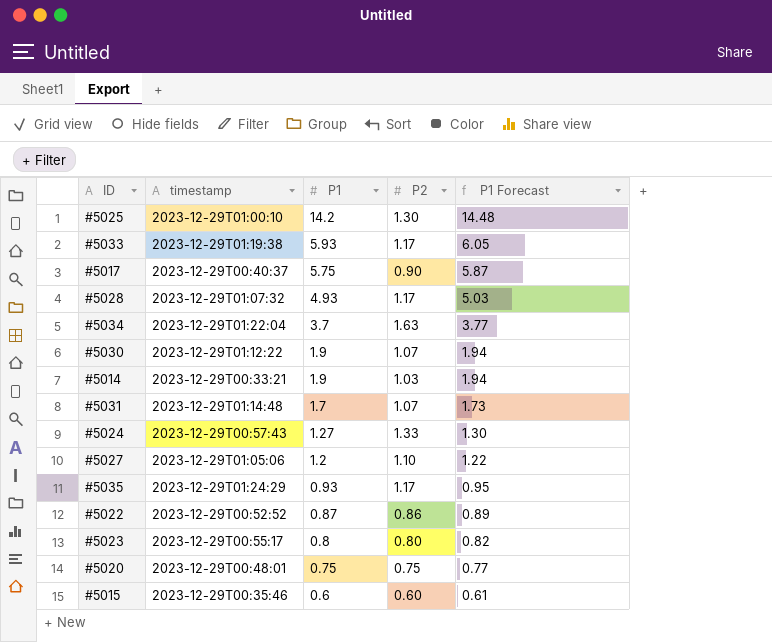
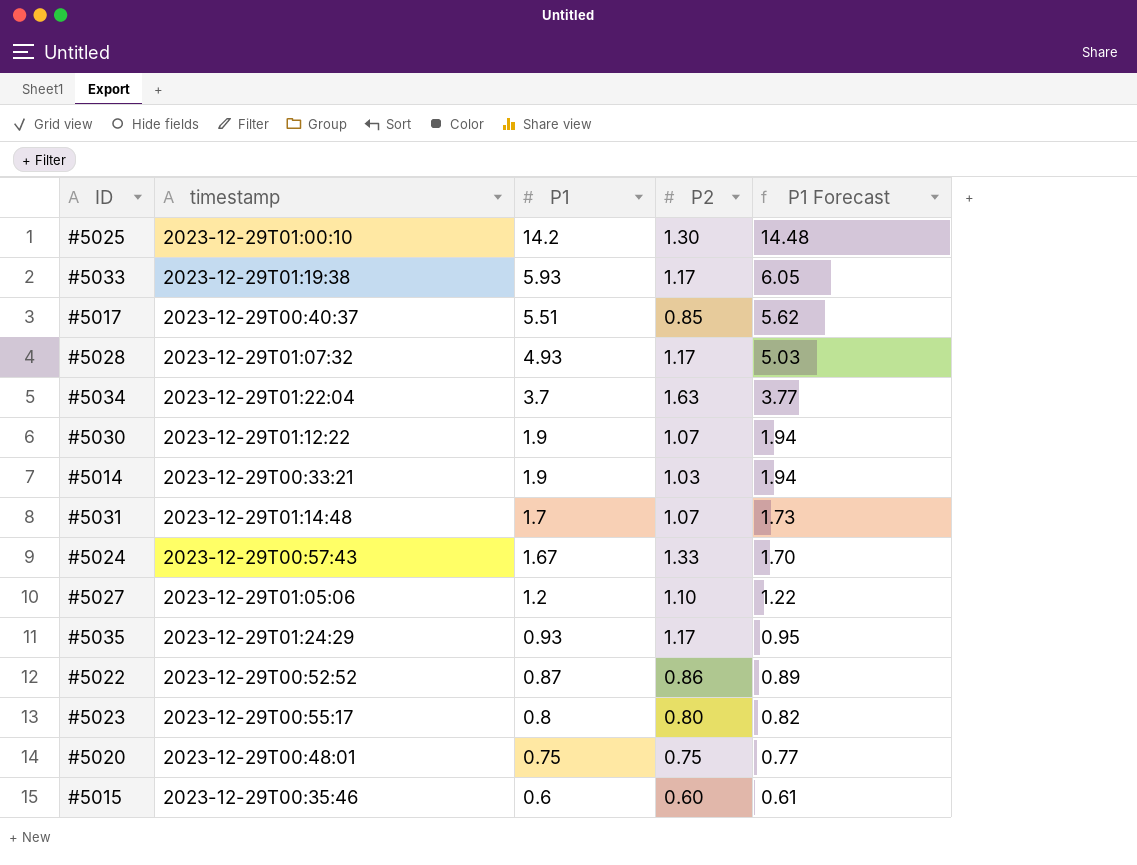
#5017 | P1: 5.75 -> 5.51
#5017 | P2: 0.90 -> 0.85
#5017 | P1 Forecast: 5.87 -> 5.62
#5024 | P1: 1.27 -> 1.67
#5024 | P1 Forecast: 1.30 -> 1.70

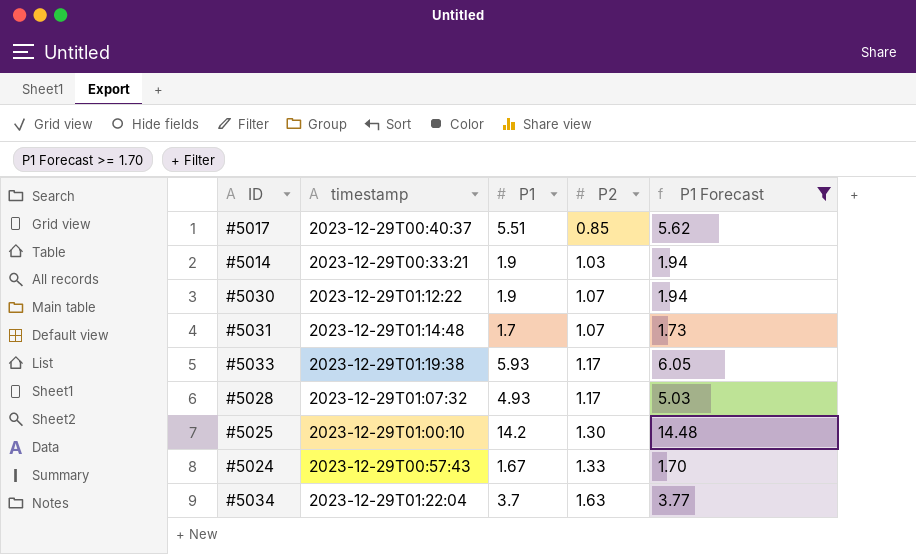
filter: none -> P1 Forecast >= 1.70
row order: P1 descending -> P2 ascending

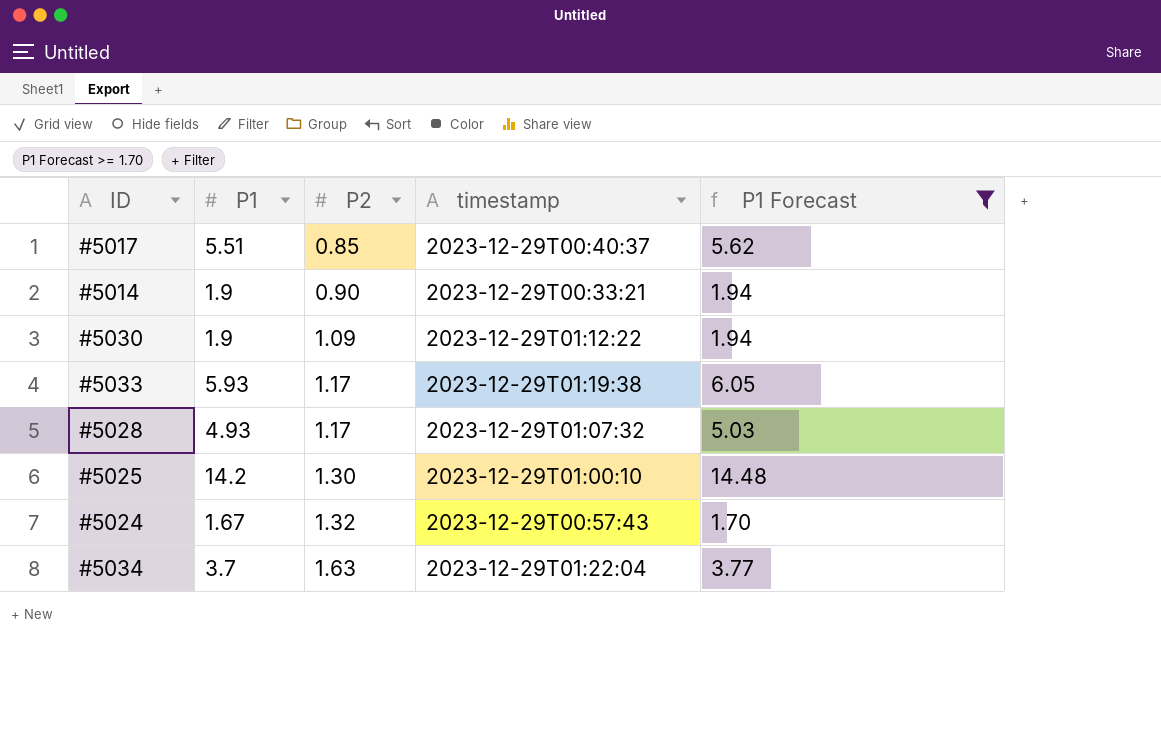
column timestamp | position: 2 -> 4
row #5031: 2023-12-29T01:14:48 | 1.7 | 1.07 | 1.73 -> none
#5014 | P2: 1.03 -> 0.90
#5030 | P2: 1.07 -> 1.09
#5024 | P2: 1.33 -> 1.32

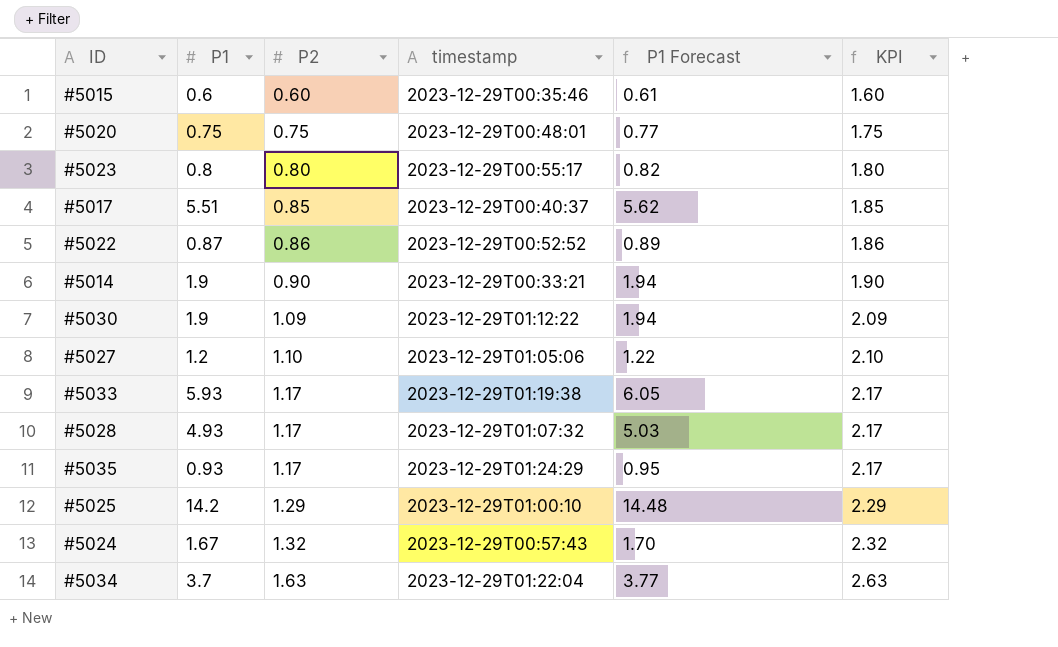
filter: P1 Forecast >= 1.70 -> none
column KPI | formula: none -> [P2] + 1
#5025 | P2: 1.30 -> 1.29

